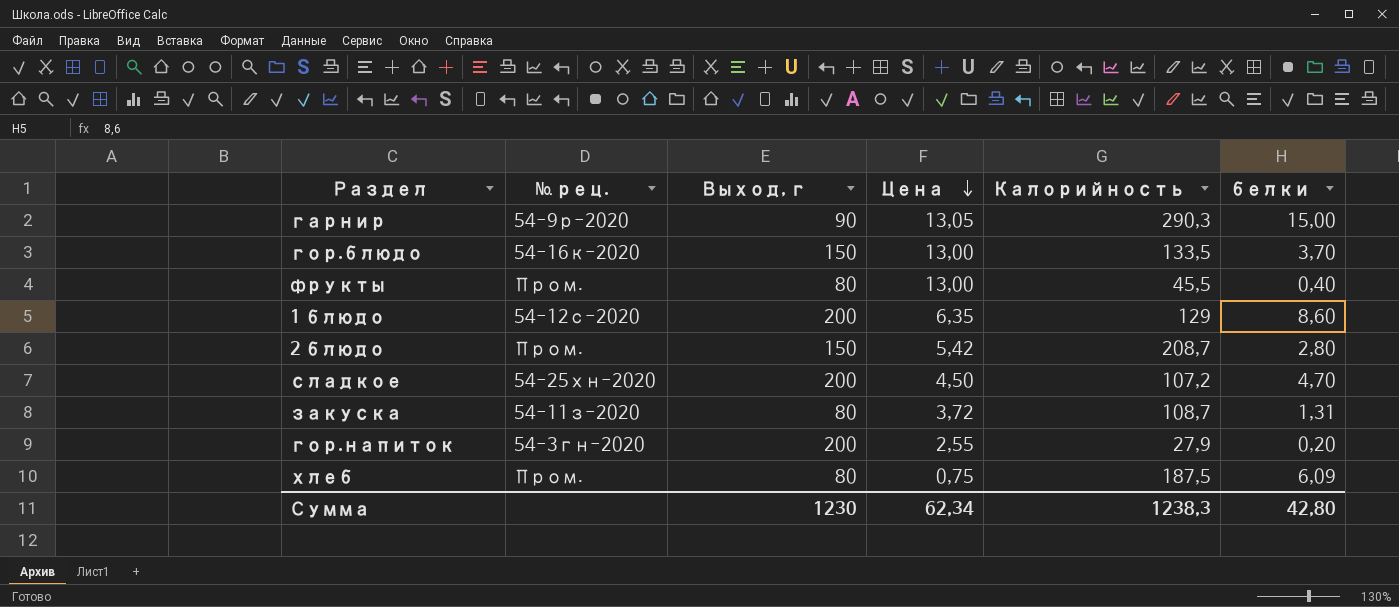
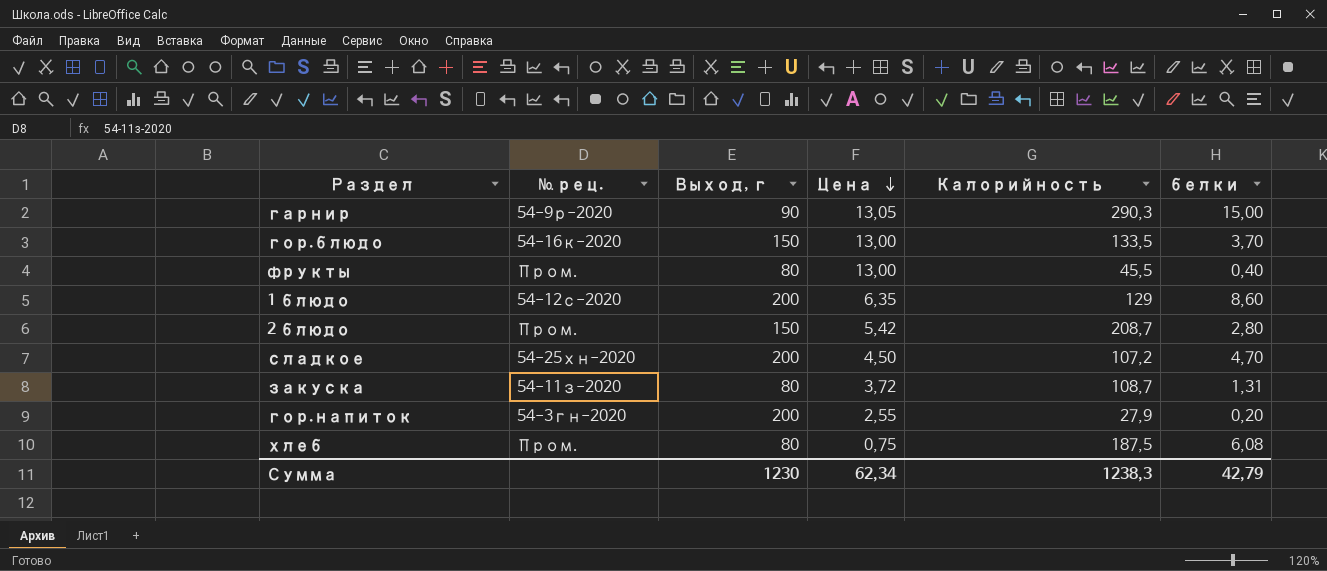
хлеб | белки: 6,09 -> 6,08
Сумма | белки: 42,80 -> 42,79

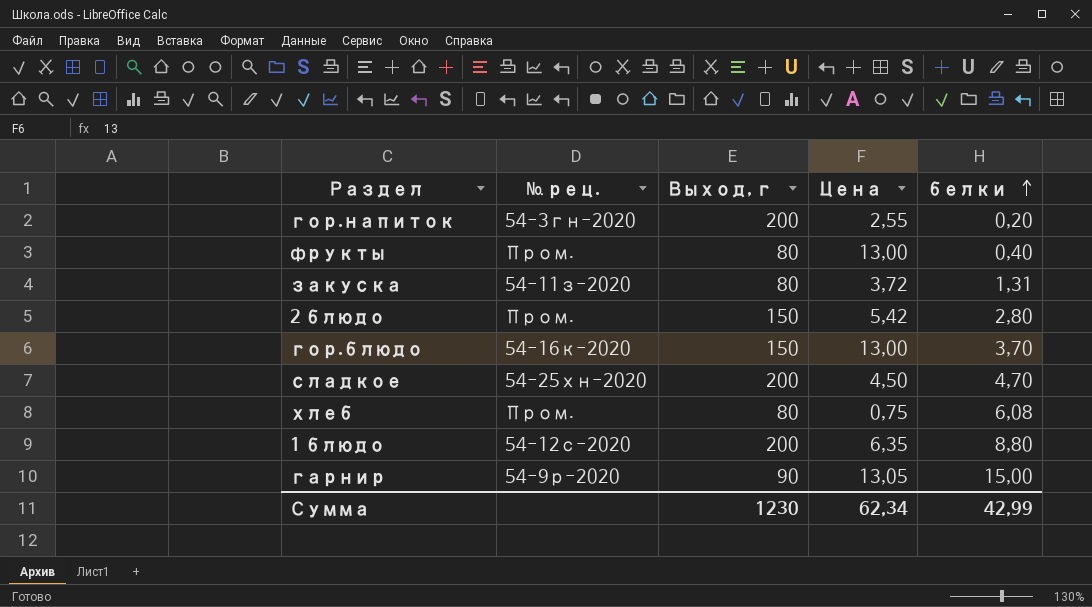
row order: Цена descending -> белки ascending
column Калорийность | position: 5 -> none
1 блюдо | белки: 8,60 -> 8,80
Сумма | белки: 42,79 -> 42,99

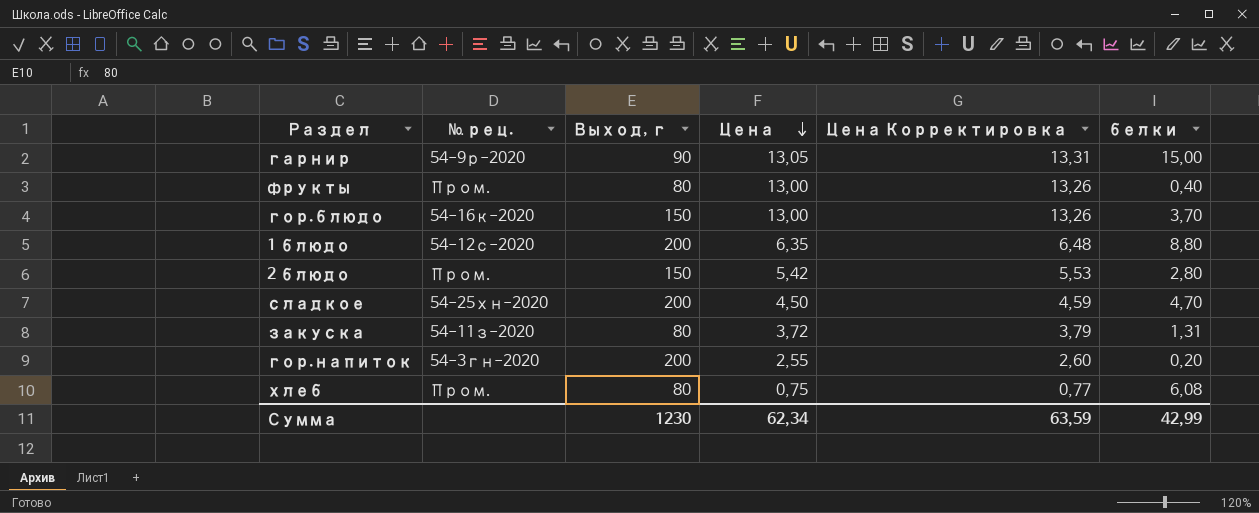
row order: белки ascending -> Цена descending
column Цена Корректировка | formula: none -> [Цена] * 1,02

